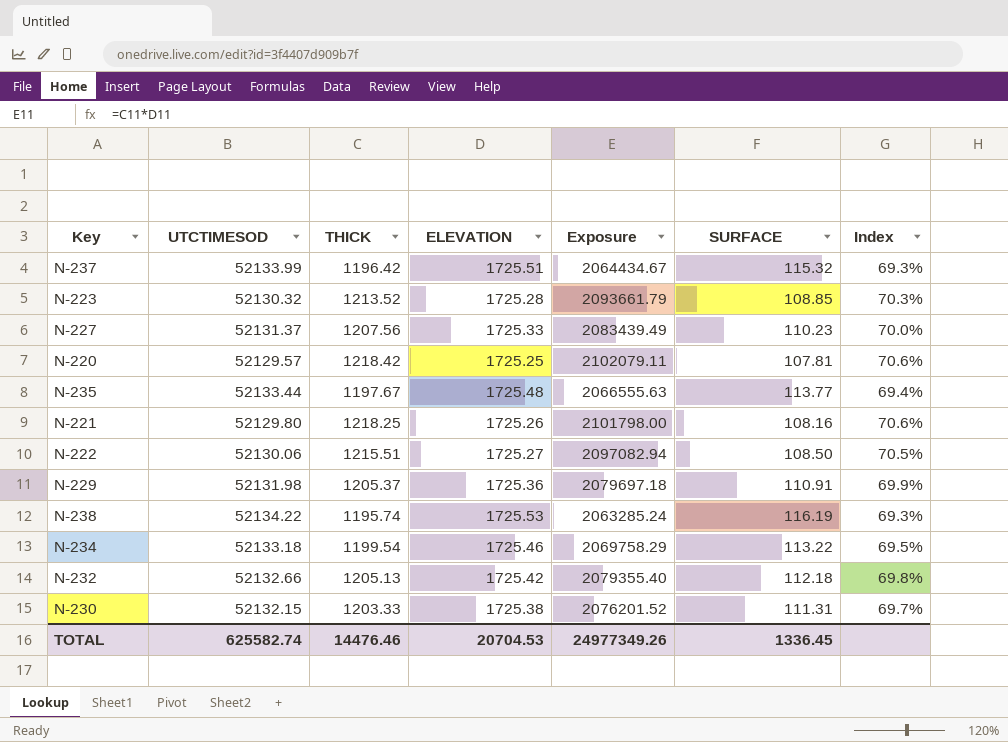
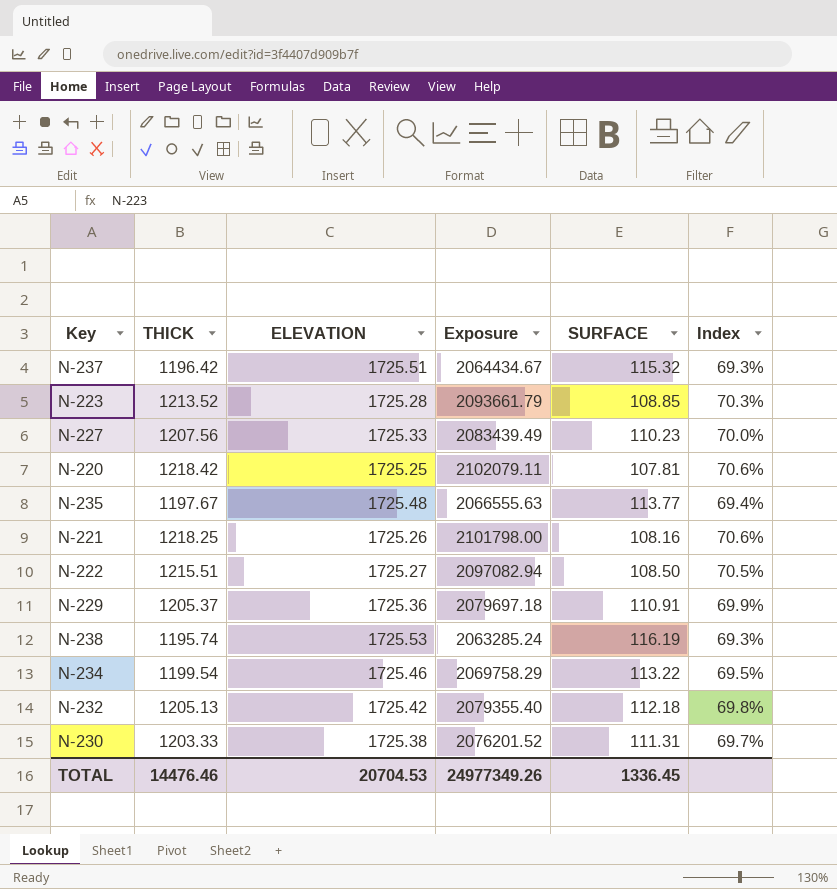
column UTCTIMESOD | position: 2 -> none

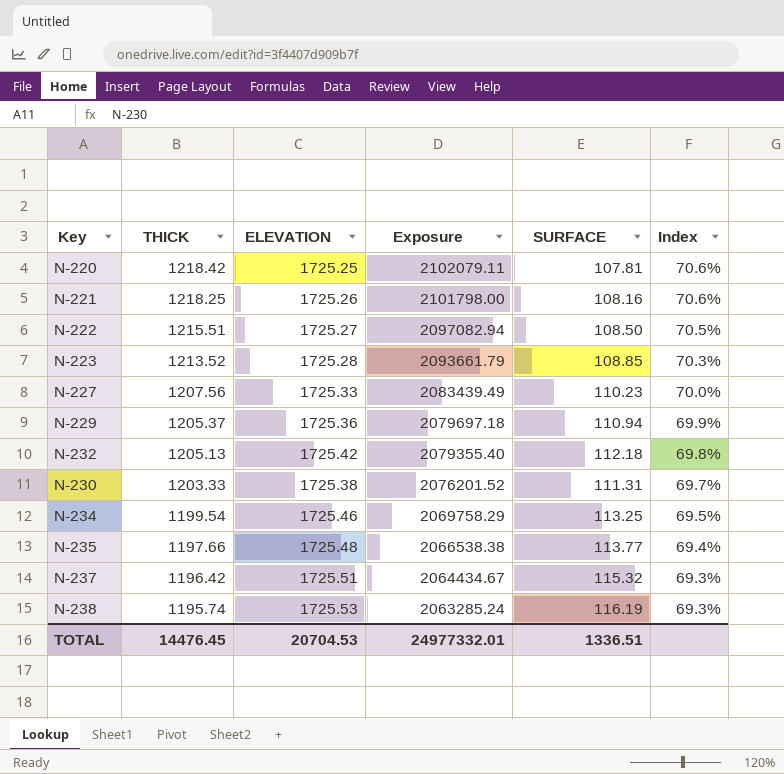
row order: none -> THICK descending
N-229 | SURFACE: 110.91 -> 110.94
N-234 | SURFACE: 113.22 -> 113.25
N-235 | THICK: 1197.67 -> 1197.66
N-235 | Exposure: 2066555.63 -> 2066538.38
TOTAL | THICK: 14476.46 -> 14476.45
TOTAL | Exposure: 24977349.26 -> 24977332.01
TOTAL | SURFACE: 1336.45 -> 1336.51

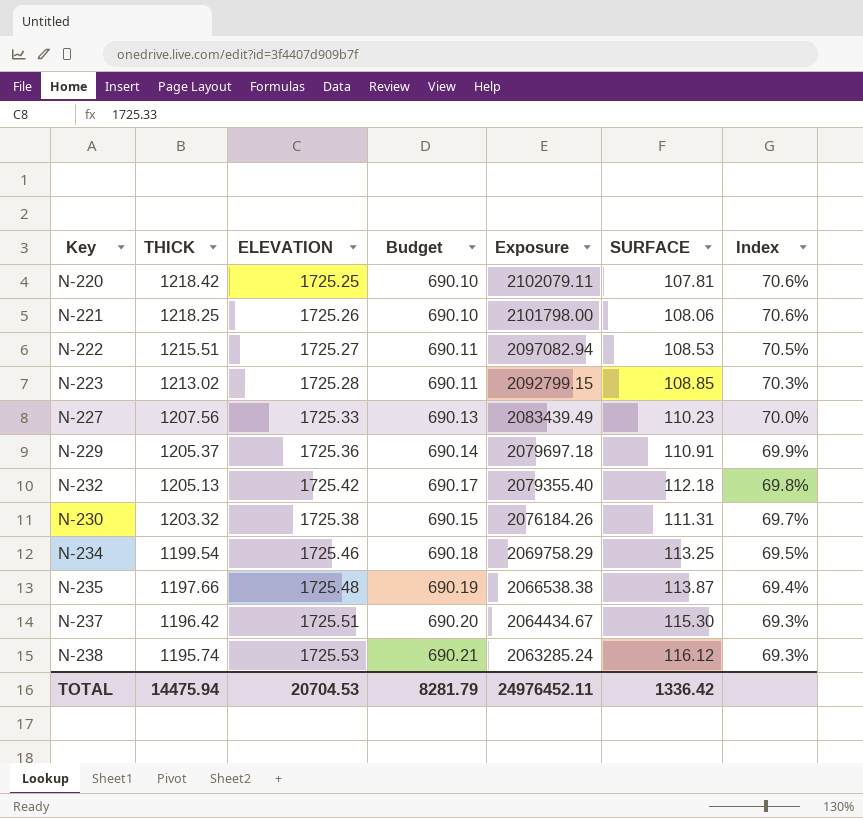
column Budget | formula: none -> [ELEVATION] * 0.4
N-221 | SURFACE: 108.16 -> 108.06
N-222 | SURFACE: 108.50 -> 108.53
N-223 | THICK: 1213.52 -> 1213.02
N-223 | Exposure: 2093661.79 -> 2092799.15
N-229 | SURFACE: 110.94 -> 110.91
N-230 | THICK: 1203.33 -> 1203.32
N-230 | Exposure: 2076201.52 -> 2076184.26
N-235 | SURFACE: 113.77 -> 113.87
N-237 | SURFACE: 115.32 -> 115.30
N-238 | SURFACE: 116.19 -> 116.12
TOTAL | THICK: 14476.45 -> 14475.94
TOTAL | Exposure: 24977332.01 -> 24976452.11
TOTAL | SURFACE: 1336.51 -> 1336.42

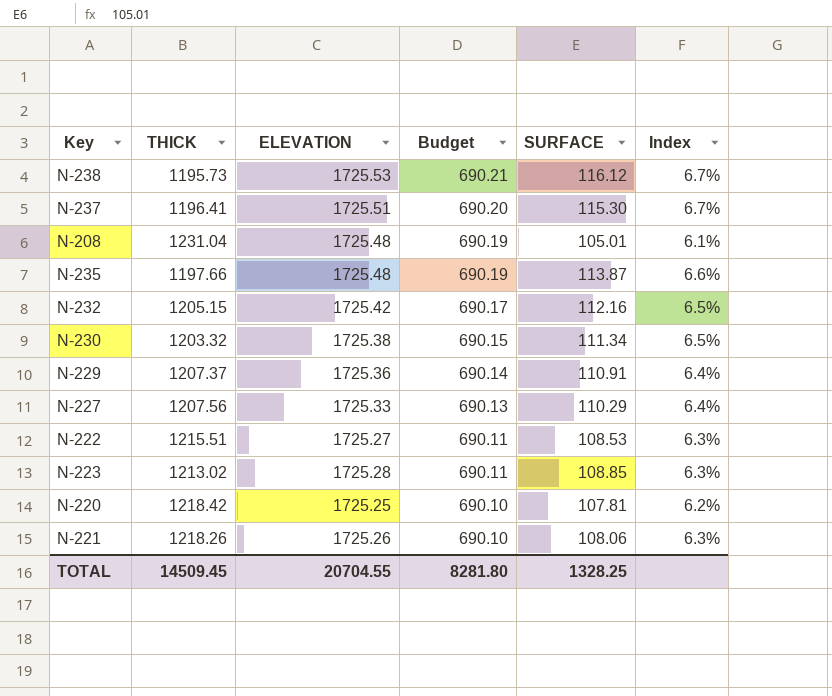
row order: THICK descending -> Budget descending
column Exposure | formula: [THICK] * [ELEVATION] -> none
column Index | formula: [THICK] / [ELEVATION] -> [SURFACE] / [ELEVATION]
row N-234: 1199.54 | 1725.46 | 690.18 | 2069758.29 | 113.25 | 69.5% -> none
N-238 | THICK: 1195.74 -> 1195.73
N-237 | THICK: 1196.42 -> 1196.41
row N-208: none -> 1231.04 | 1725.48 | 690.19 | 105.01 | 6.1%
N-232 | THICK: 1205.13 -> 1205.15
N-232 | SURFACE: 112.18 -> 112.16
N-230 | SURFACE: 111.31 -> 111.34
N-229 | THICK: 1205.37 -> 1207.37
N-227 | SURFACE: 110.23 -> 110.29
N-221 | THICK: 1218.25 -> 1218.26
TOTAL | THICK: 14475.94 -> 14509.45
TOTAL | ELEVATION: 20704.53 -> 20704.55
TOTAL | Budget: 8281.79 -> 8281.80
TOTAL | SURFACE: 1336.42 -> 1328.25

